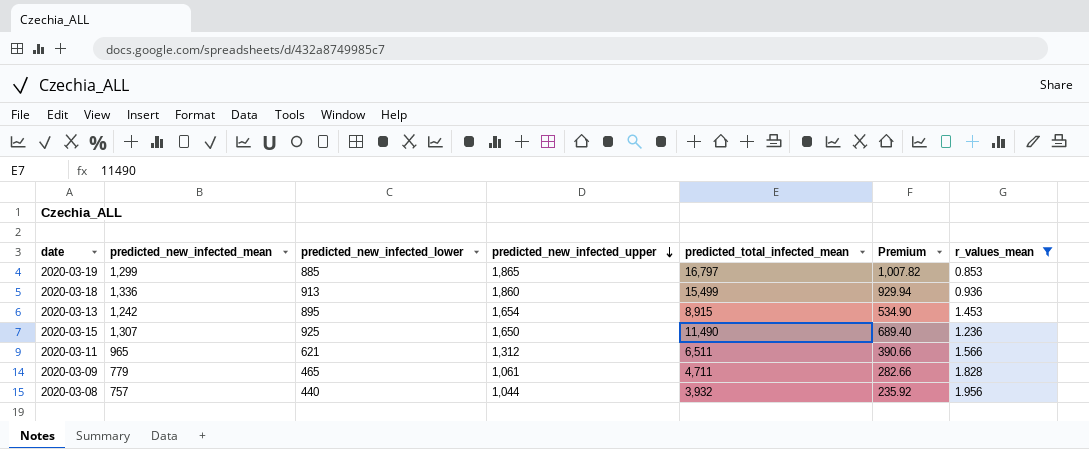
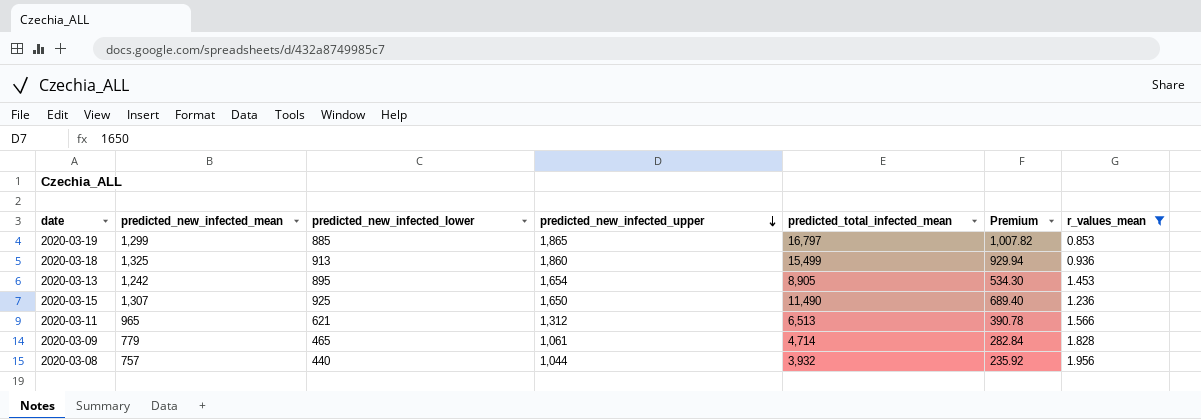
2020-03-18 | predicted_new_infected_mean: 1,336 -> 1,325
2020-03-13 | predicted_total_infected_mean: 8,915 -> 8,905
2020-03-13 | Premium: 534.90 -> 534.30
2020-03-11 | predicted_total_infected_mean: 6,511 -> 6,513
2020-03-11 | Premium: 390.66 -> 390.78
2020-03-09 | predicted_total_infected_mean: 4,711 -> 4,714
2020-03-09 | Premium: 282.66 -> 282.84

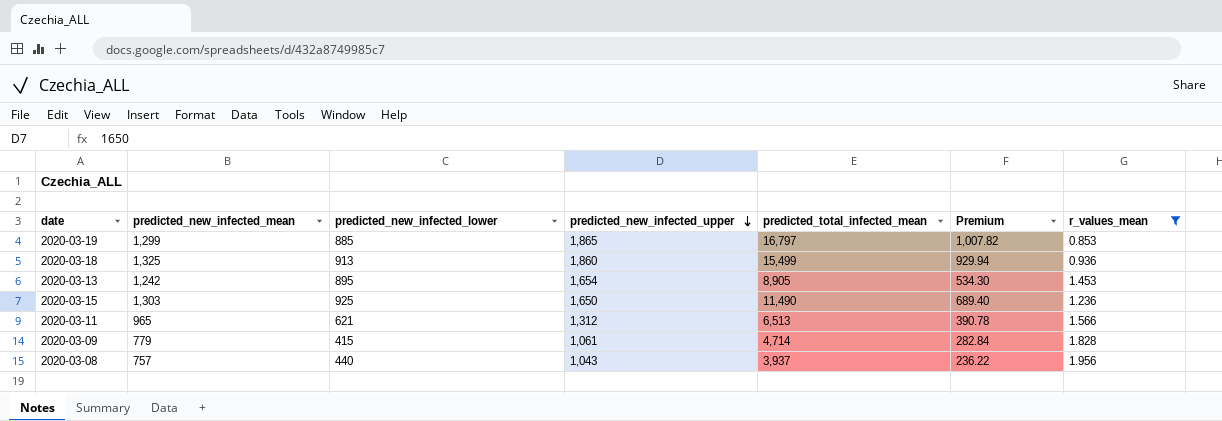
2020-03-15 | predicted_new_infected_mean: 1,307 -> 1,303
2020-03-09 | predicted_new_infected_lower: 465 -> 415
2020-03-08 | predicted_new_infected_upper: 1,044 -> 1,043
2020-03-08 | predicted_total_infected_mean: 3,932 -> 3,937
2020-03-08 | Premium: 235.92 -> 236.22

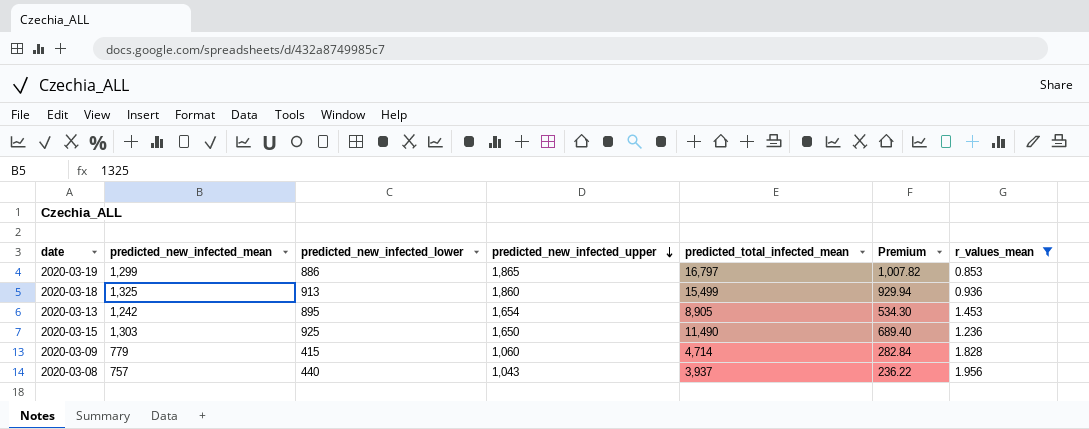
row 2020-03-11: 965 | 621 | 1,312 | 6,513 | 390.78 | 1.566 -> none
2020-03-19 | predicted_new_infected_lower: 885 -> 886
2020-03-09 | predicted_new_infected_upper: 1,061 -> 1,060

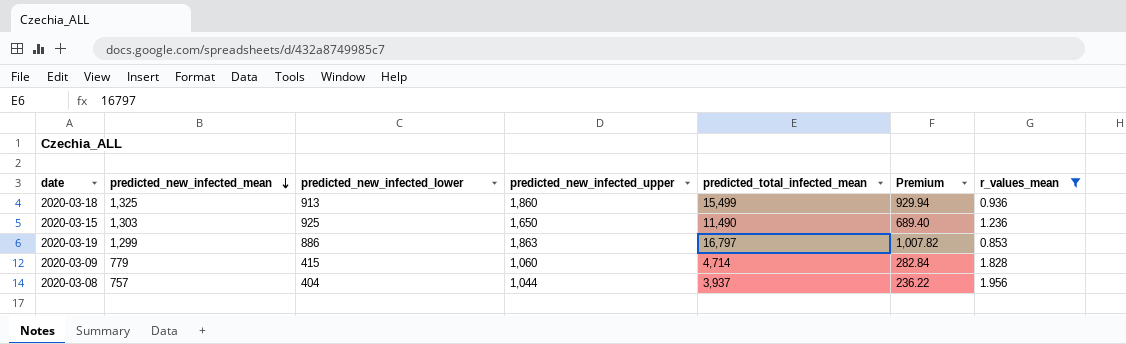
row order: predicted_new_infected_upper descending -> predicted_new_infected_mean descending
row 2020-03-13: 1,242 | 895 | 1,654 | 8,905 | 534.30 | 1.453 -> none
2020-03-19 | predicted_new_infected_upper: 1,865 -> 1,863
2020-03-08 | predicted_new_infected_lower: 440 -> 404
2020-03-08 | predicted_new_infected_upper: 1,043 -> 1,044

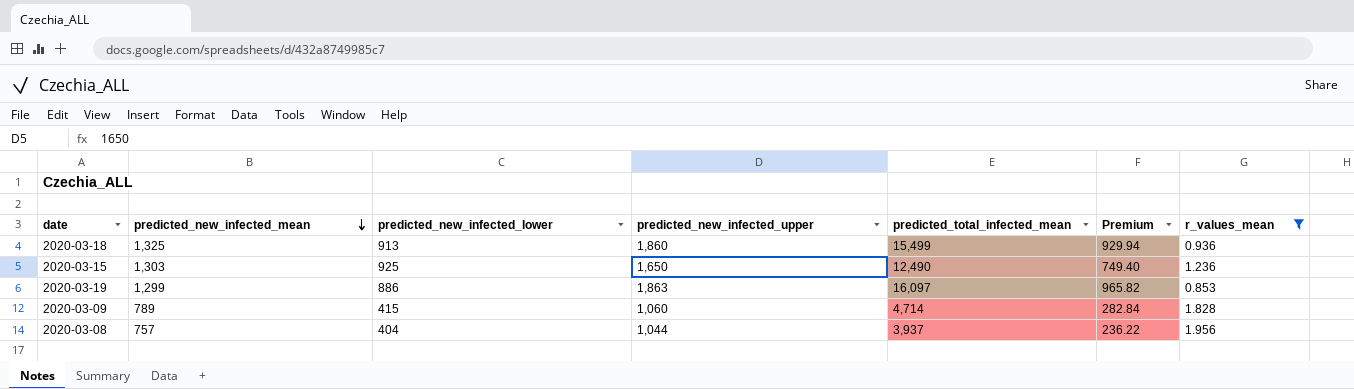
2020-03-15 | predicted_total_infected_mean: 11,490 -> 12,490
2020-03-15 | Premium: 689.40 -> 749.40
2020-03-19 | predicted_total_infected_mean: 16,797 -> 16,097
2020-03-19 | Premium: 1,007.82 -> 965.82
2020-03-09 | predicted_new_infected_mean: 779 -> 789

